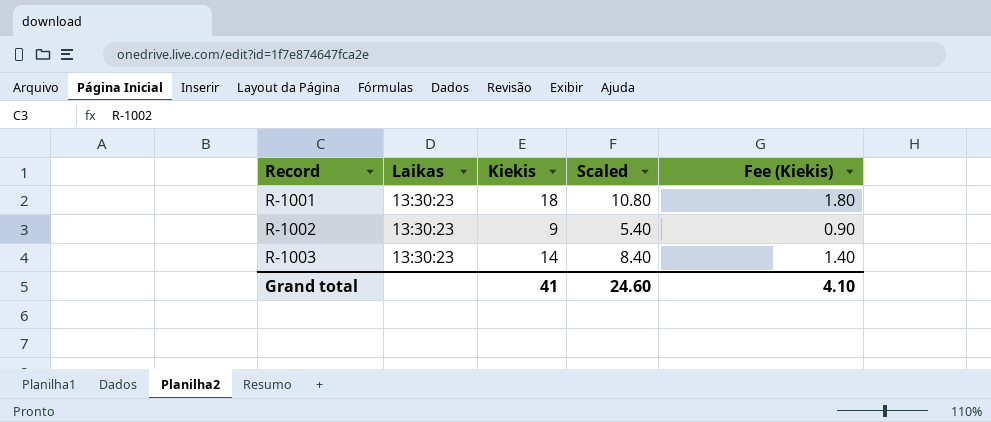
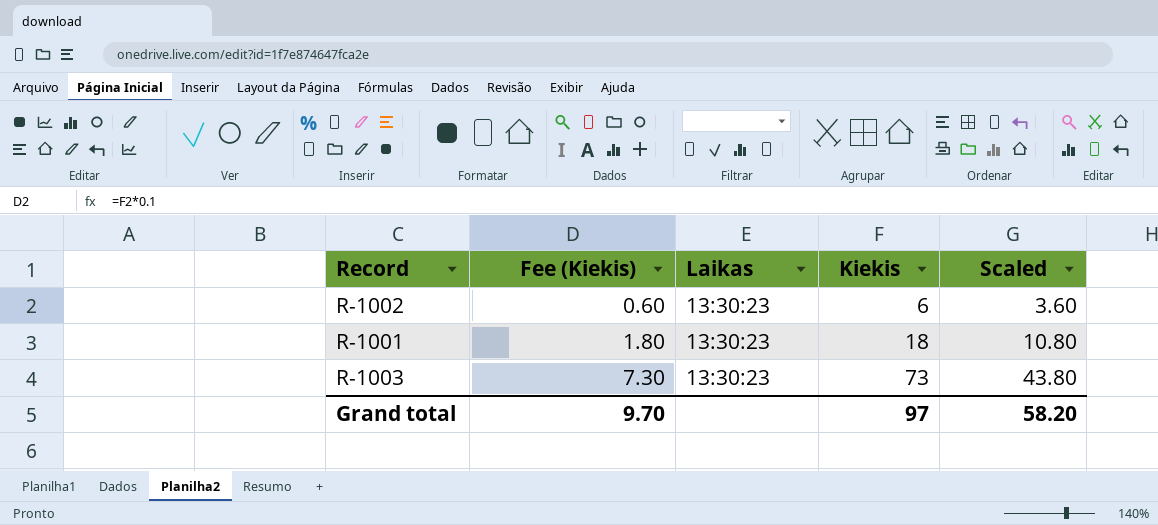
row order: Record ascending -> Fee (Kiekis) ascending
column Fee (Kiekis) | position: 5 -> 2
R-1002 | Fee (Kiekis): 0.90 -> 0.60
R-1002 | Kiekis: 9 -> 6
R-1002 | Scaled: 5.40 -> 3.60
R-1003 | Fee (Kiekis): 1.40 -> 7.30
R-1003 | Kiekis: 14 -> 73
R-1003 | Scaled: 8.40 -> 43.80
Grand total | Fee (Kiekis): 4.10 -> 9.70
Grand total | Kiekis: 41 -> 97
Grand total | Scaled: 24.60 -> 58.20

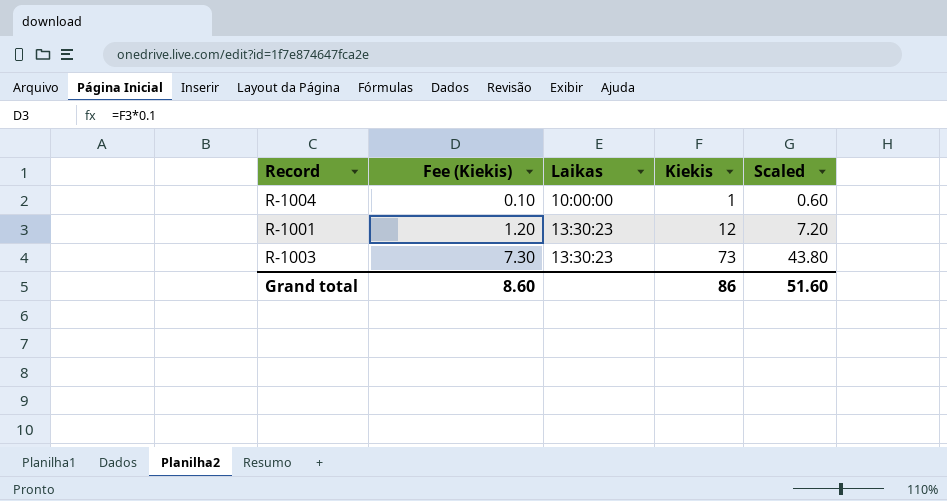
row R-1002: 0.60 | 13:30:23 | 6 | 3.60 -> none
row R-1004: none -> 0.10 | 10:00:00 | 1 | 0.60
R-1001 | Fee (Kiekis): 1.80 -> 1.20
R-1001 | Kiekis: 18 -> 12
R-1001 | Scaled: 10.80 -> 7.20
Grand total | Fee (Kiekis): 9.70 -> 8.60
Grand total | Kiekis: 97 -> 86
Grand total | Scaled: 58.20 -> 51.60

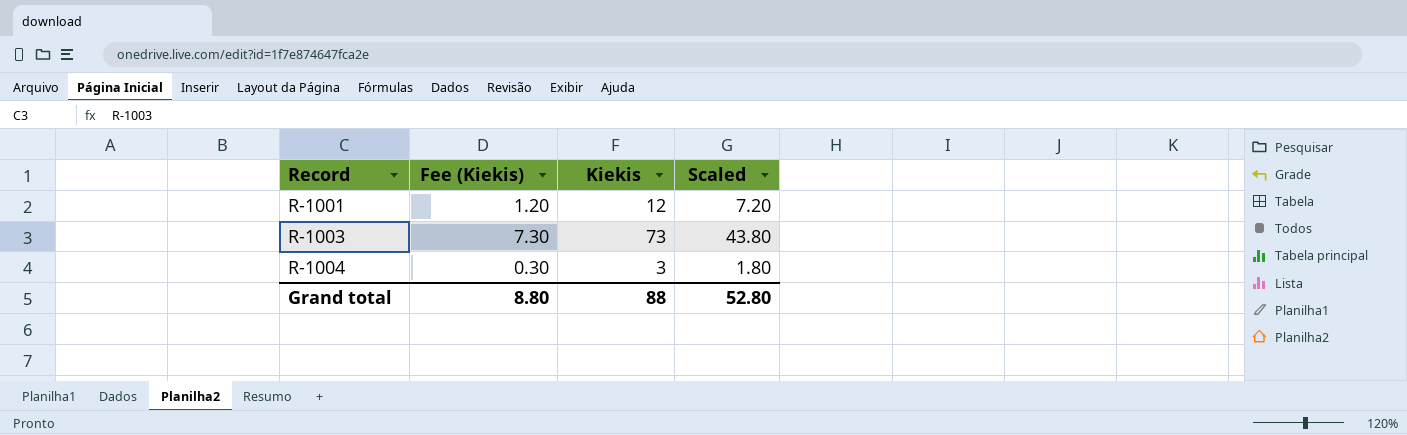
row order: Fee (Kiekis) ascending -> Record ascending
column Laikas | position: 3 -> none
R-1004 | Fee (Kiekis): 0.10 -> 0.30
R-1004 | Kiekis: 1 -> 3
R-1004 | Scaled: 0.60 -> 1.80
Grand total | Fee (Kiekis): 8.60 -> 8.80
Grand total | Kiekis: 86 -> 88
Grand total | Scaled: 51.60 -> 52.80

